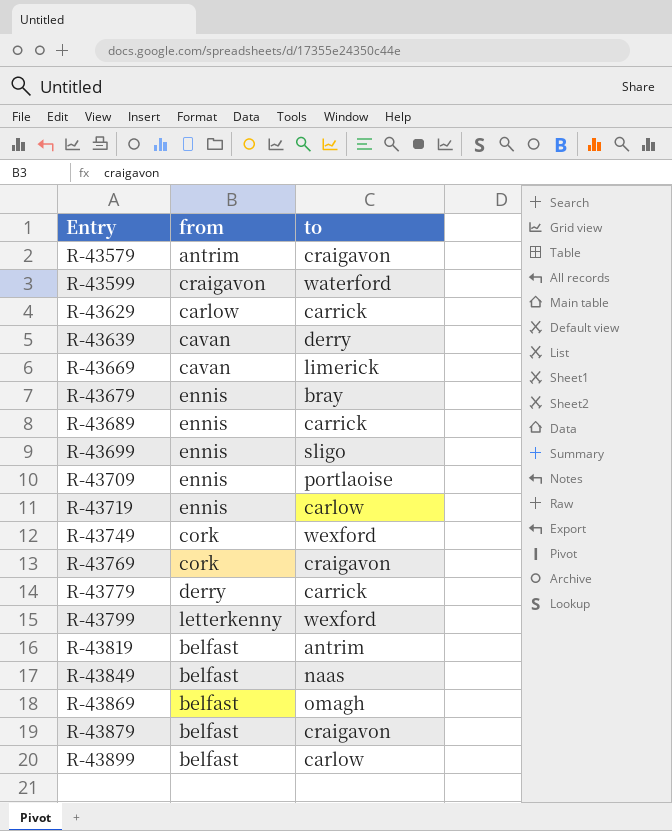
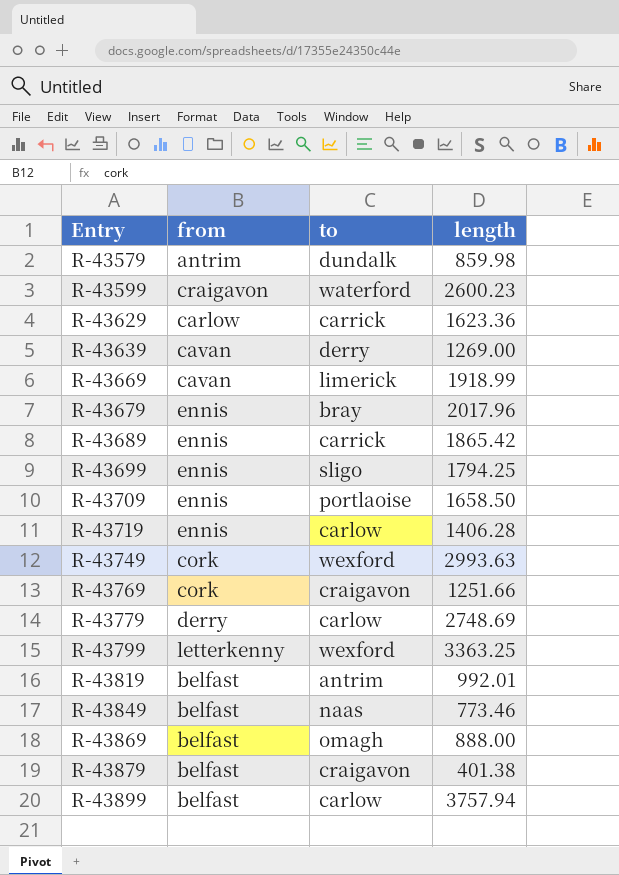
column length | position: none -> 4
R-43579 | to: craigavon -> dundalk
R-43779 | to: carrick -> carlow

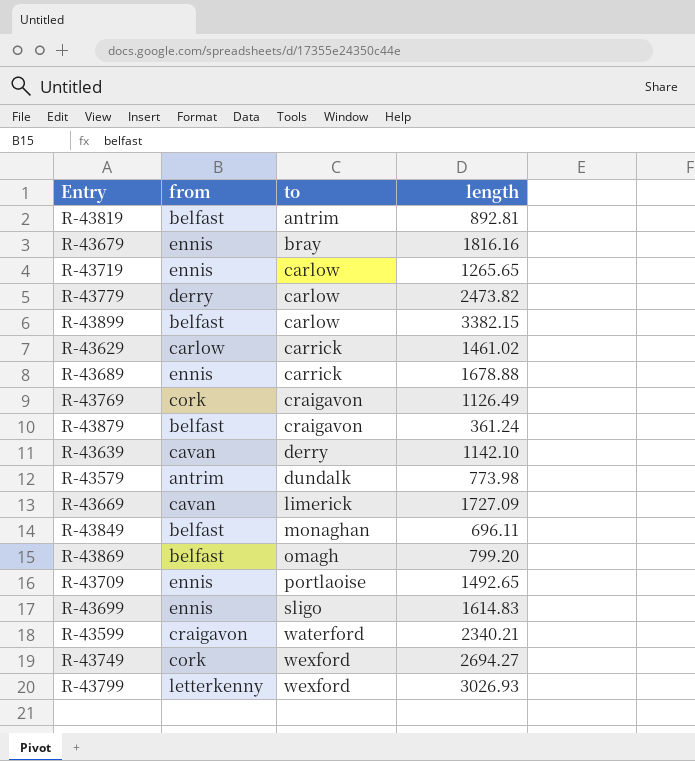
row order: Entry ascending -> to ascending
R-43819 | length: 992.01 -> 892.81
R-43679 | length: 2017.96 -> 1816.16
R-43719 | length: 1406.28 -> 1265.65
R-43779 | length: 2748.69 -> 2473.82
R-43899 | length: 3757.94 -> 3382.15
R-43629 | length: 1623.36 -> 1461.02
R-43689 | length: 1865.42 -> 1678.88
R-43769 | length: 1251.66 -> 1126.49
R-43879 | length: 401.38 -> 361.24
R-43639 | length: 1269.00 -> 1142.10
R-43579 | length: 859.98 -> 773.98
R-43669 | length: 1918.99 -> 1727.09
R-43849 | to: naas -> monaghan
R-43849 | length: 773.46 -> 696.11
R-43869 | length: 888.00 -> 799.20
R-43709 | length: 1658.50 -> 1492.65
R-43699 | length: 1794.25 -> 1614.83
R-43599 | length: 2600.23 -> 2340.21
R-43749 | length: 2993.63 -> 2694.27
R-43799 | length: 3363.25 -> 3026.93

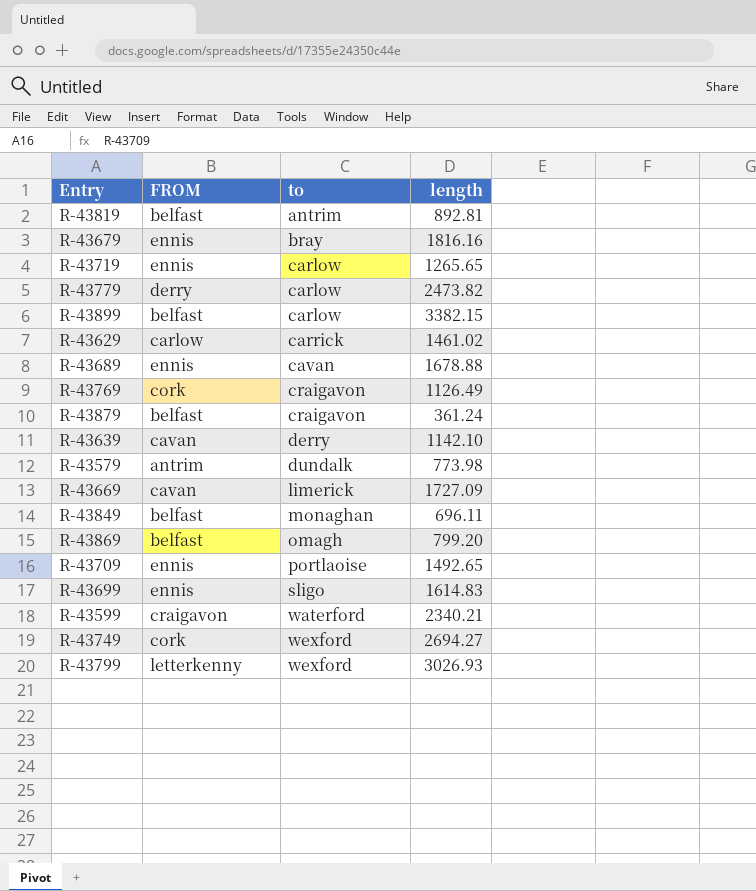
column name: from -> FROM
R-43689 | to: carrick -> cavan

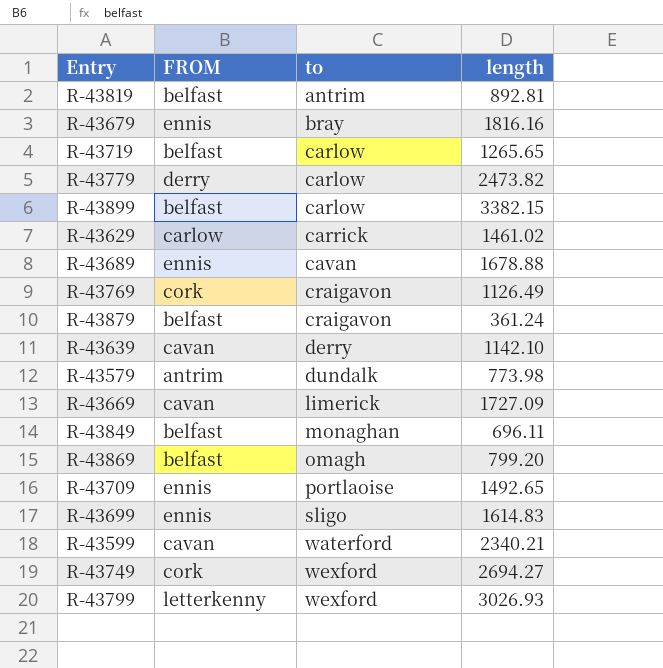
R-43719 | FROM: ennis -> belfast
R-43599 | FROM: craigavon -> cavan

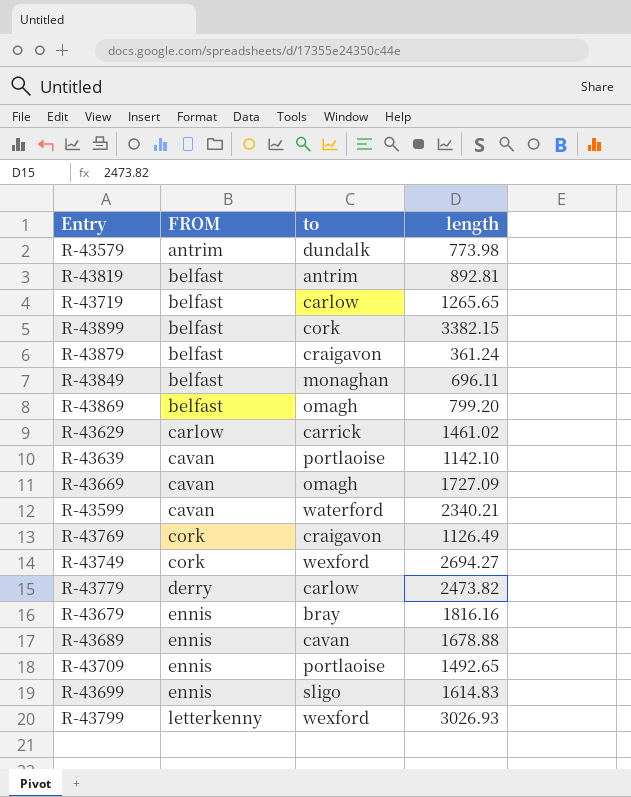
row order: to ascending -> FROM ascending
R-43899 | to: carlow -> cork
R-43639 | to: derry -> portlaoise
R-43669 | to: limerick -> omagh

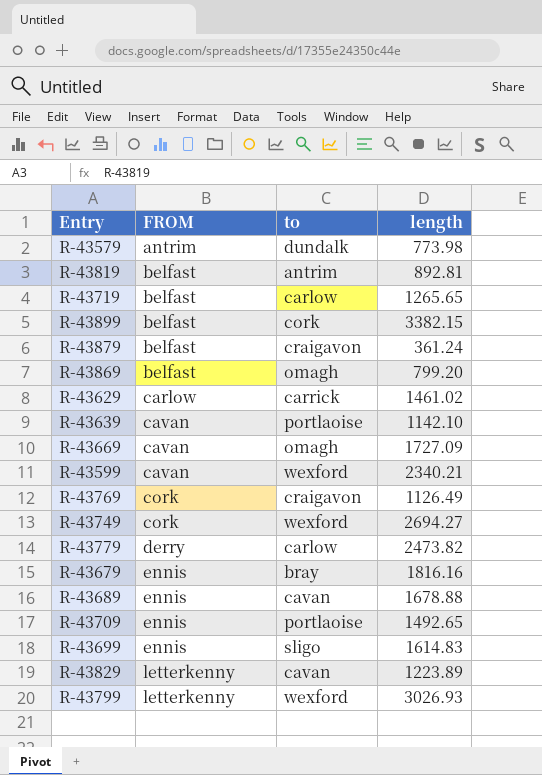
row R-43849: belfast | monaghan | 696.11 -> none
R-43599 | to: waterford -> wexford
row R-43829: none -> letterkenny | cavan | 1223.89

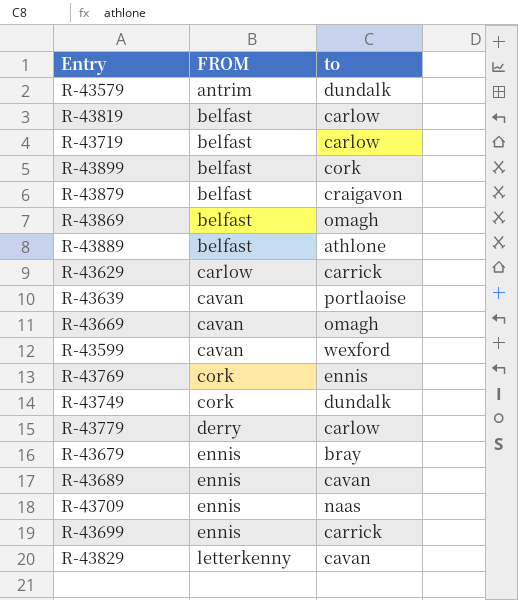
column length | position: 4 -> none
row R-43799: letterkenny | wexford | 3026.93 -> none
R-43819 | to: antrim -> carlow
row R-43889: none -> belfast | athlone
R-43769 | to: craigavon -> ennis
R-43749 | to: wexford -> dundalk
R-43709 | to: portlaoise -> naas
R-43699 | to: sligo -> carrick

